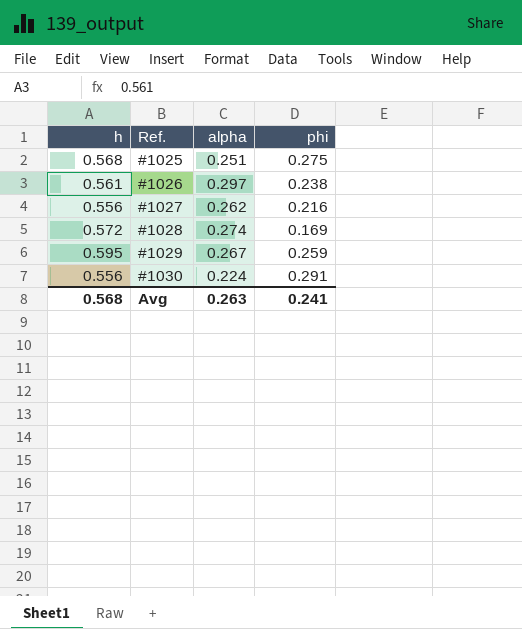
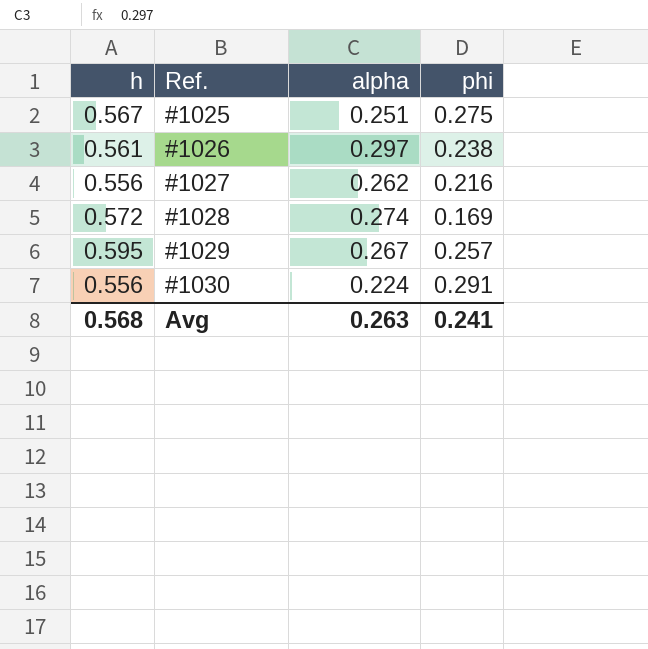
#1025 | h: 0.568 -> 0.567
#1029 | phi: 0.259 -> 0.257

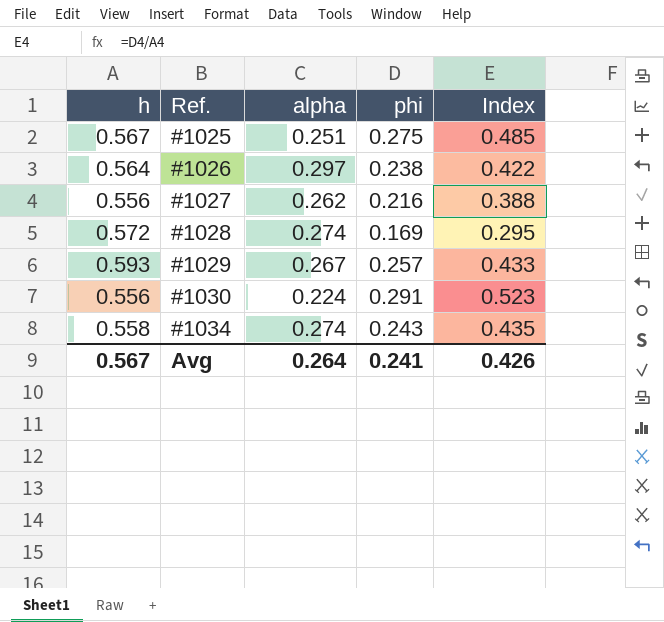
column Index | formula: none -> [phi] / [h]
#1026 | h: 0.561 -> 0.564
#1029 | h: 0.595 -> 0.593
row #1034: none -> 0.558 | 0.274 | 0.243 | 0.435
Avg | h: 0.568 -> 0.567
Avg | alpha: 0.263 -> 0.264

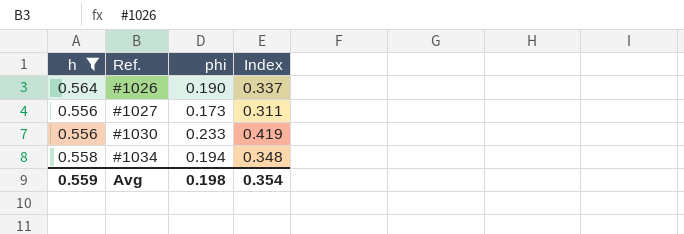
filter: none -> h <= 0.564
column alpha | position: 3 -> none
#1026 | phi: 0.238 -> 0.190
#1026 | Index: 0.422 -> 0.337
#1027 | phi: 0.216 -> 0.173
#1027 | Index: 0.388 -> 0.311
#1030 | phi: 0.291 -> 0.233
#1030 | Index: 0.523 -> 0.419
#1034 | phi: 0.243 -> 0.194
#1034 | Index: 0.435 -> 0.348
Avg | h: 0.567 -> 0.559
Avg | phi: 0.241 -> 0.198
Avg | Index: 0.426 -> 0.354

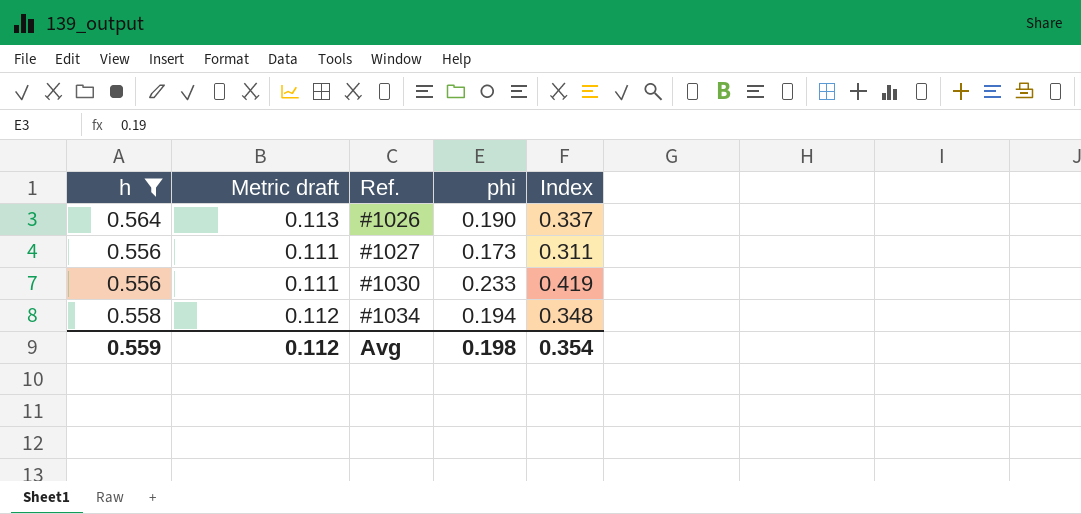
column Metric draft | formula: none -> [h] * 0.2

